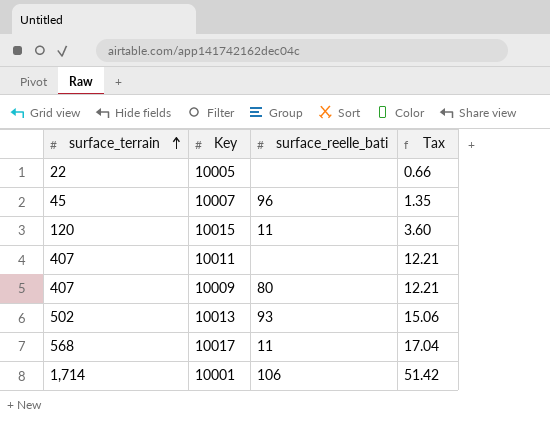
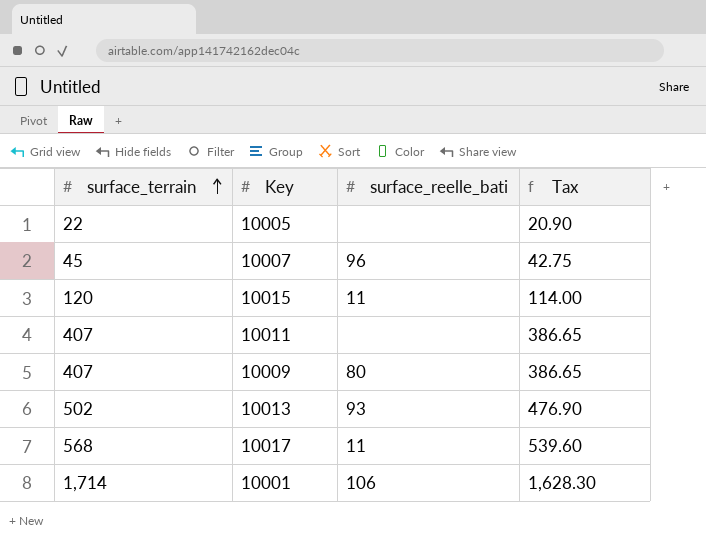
column Tax | formula: [surface_terrain] * 0.03 -> [surface_terrain] * 0.95

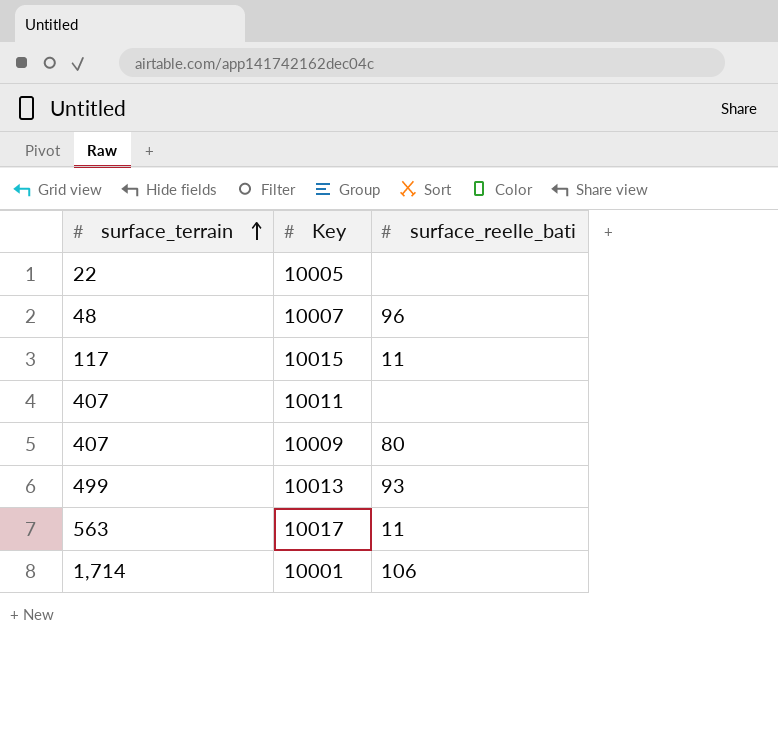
column Tax | formula: [surface_terrain] * 0.95 -> none
10007 | surface_terrain: 45 -> 48
10015 | surface_terrain: 120 -> 117
10013 | surface_terrain: 502 -> 499
10017 | surface_terrain: 568 -> 563

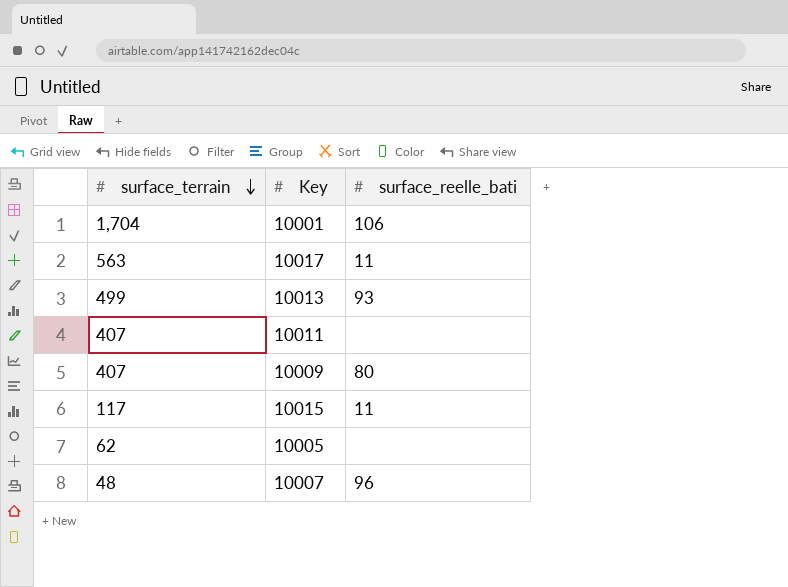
row order: surface_terrain ascending -> surface_terrain descending
10001 | surface_terrain: 1,714 -> 1,704
10005 | surface_terrain: 22 -> 62

